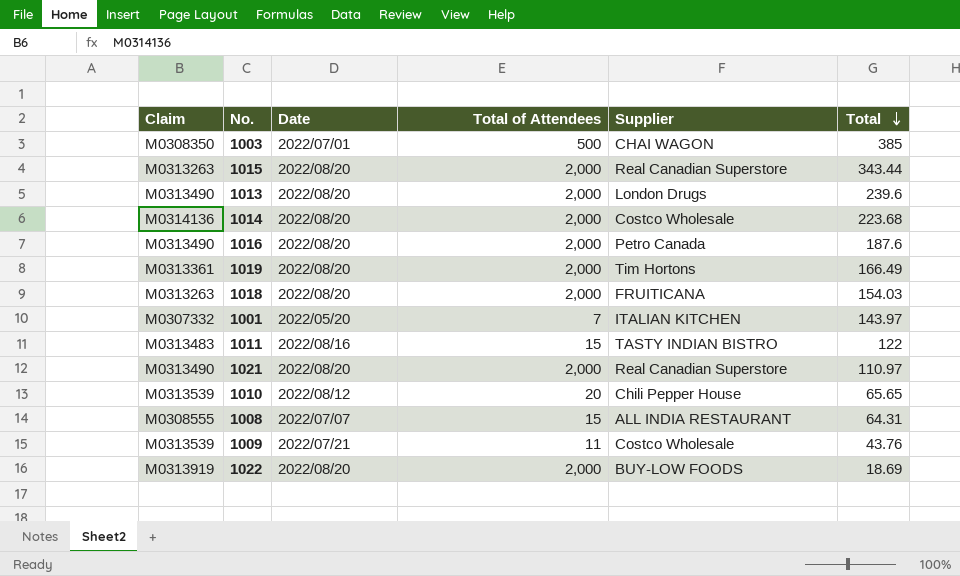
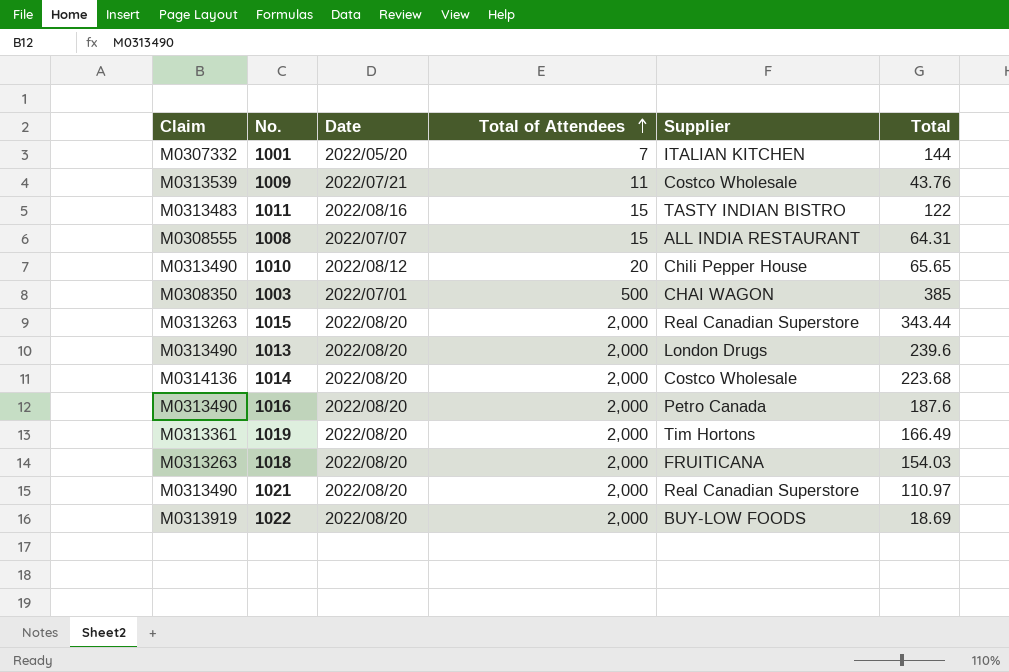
row order: Total descending -> Total of Attendees ascending
1001 | Total: 143.97 -> 144
1010 | Claim: M0313539 -> M0313490

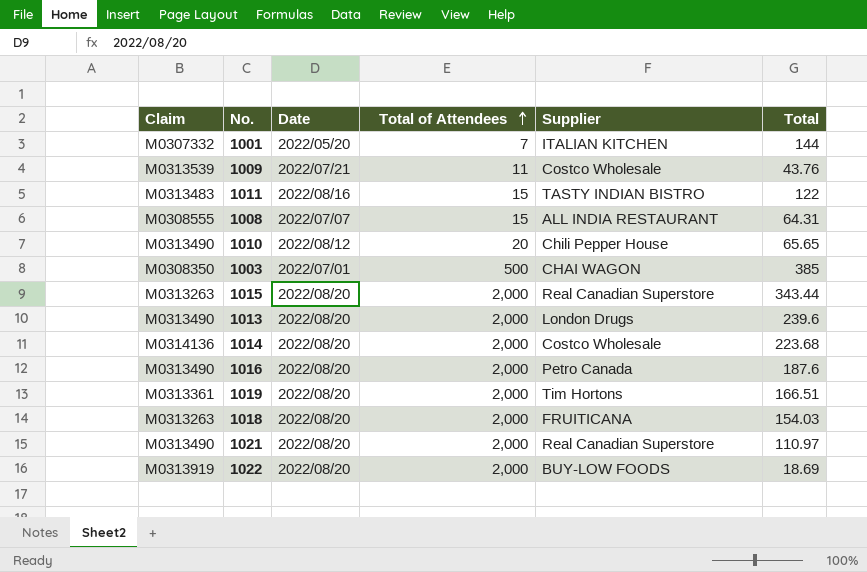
1019 | Total: 166.49 -> 166.51

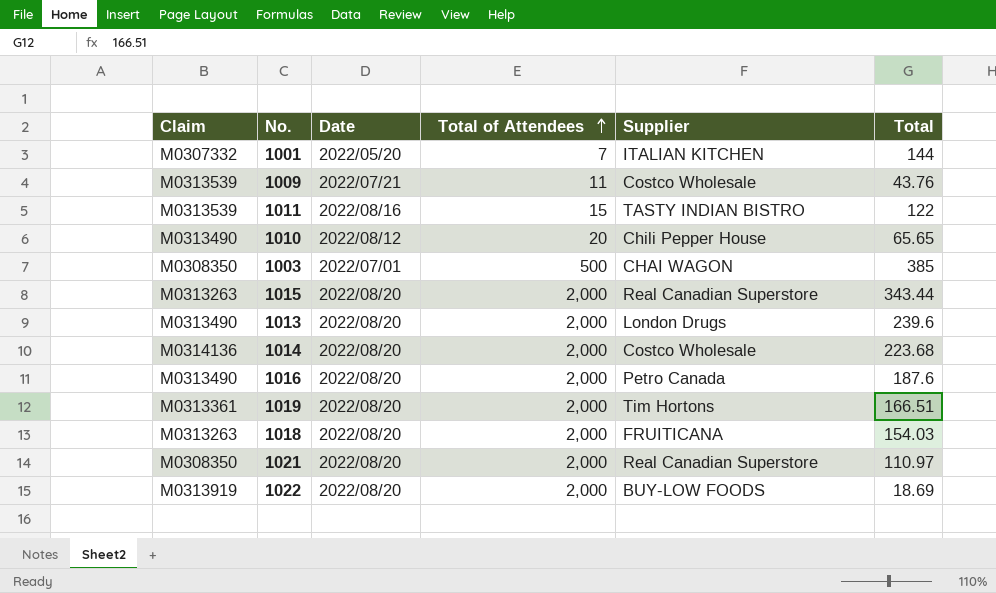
row 1008: M0308555 | 2022/07/07 | 15 | ALL INDIA RESTAURANT | 64.31 -> none
1011 | Claim: M0313483 -> M0313539
1021 | Claim: M0313490 -> M0308350

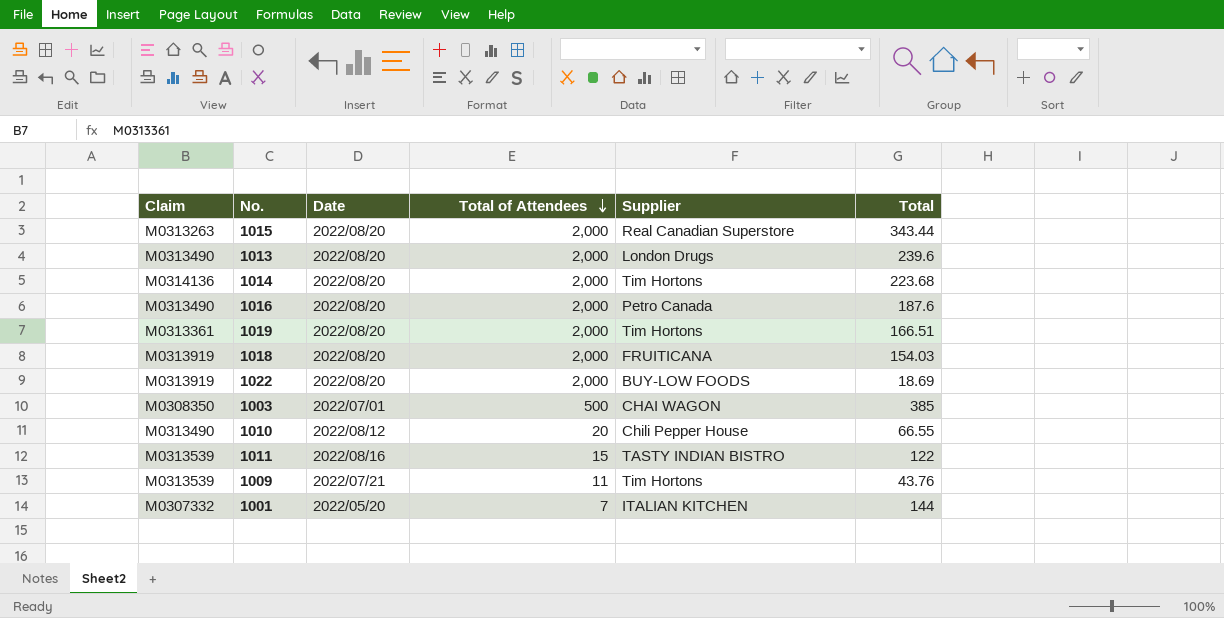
row order: Total of Attendees ascending -> Total of Attendees descending
row 1021: M0308350 | 2022/08/20 | 2,000 | Real Canadian Superstore | 110.97 -> none
1014 | Supplier: Costco Wholesale -> Tim Hortons
1018 | Claim: M0313263 -> M0313919
1010 | Total: 65.65 -> 66.55
1009 | Supplier: Costco Wholesale -> Tim Hortons

